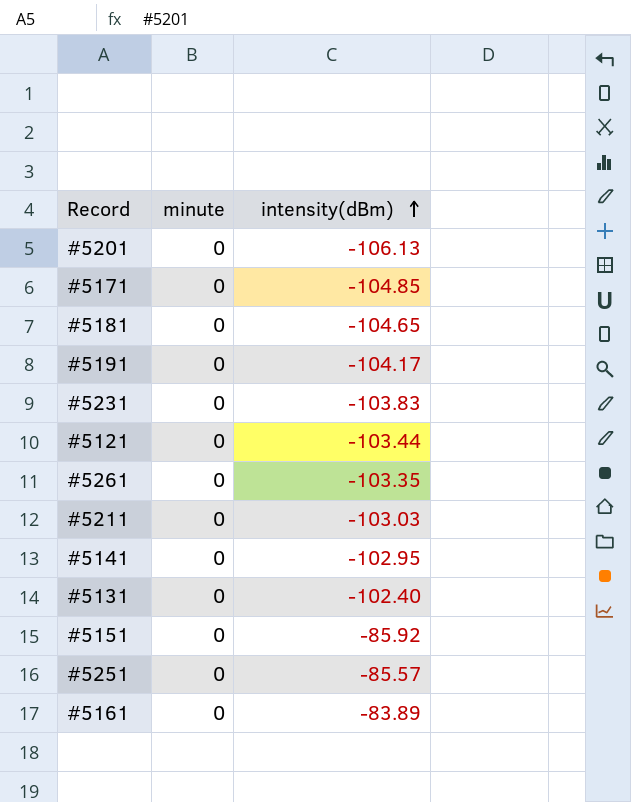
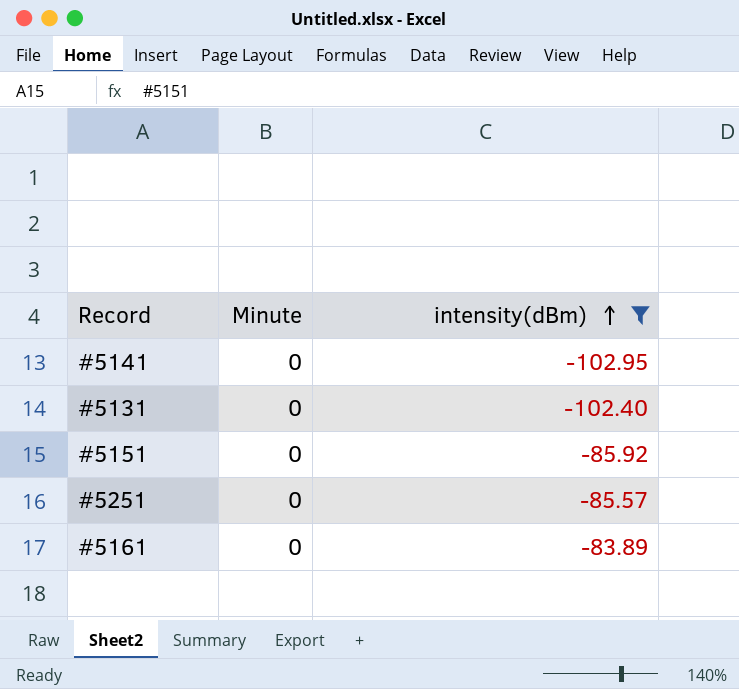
filter: none -> intensity(dBm) >= -102.95
column name: minute -> Minute

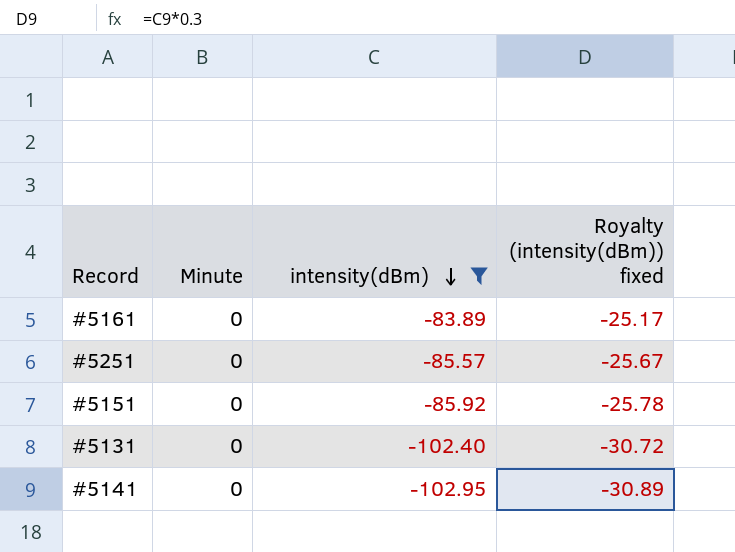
row order: intensity(dBm) ascending -> intensity(dBm) descending
column Royalty (intensity(dBm)) fixed | formula: none -> [intensity(dBm)] * 0.3

